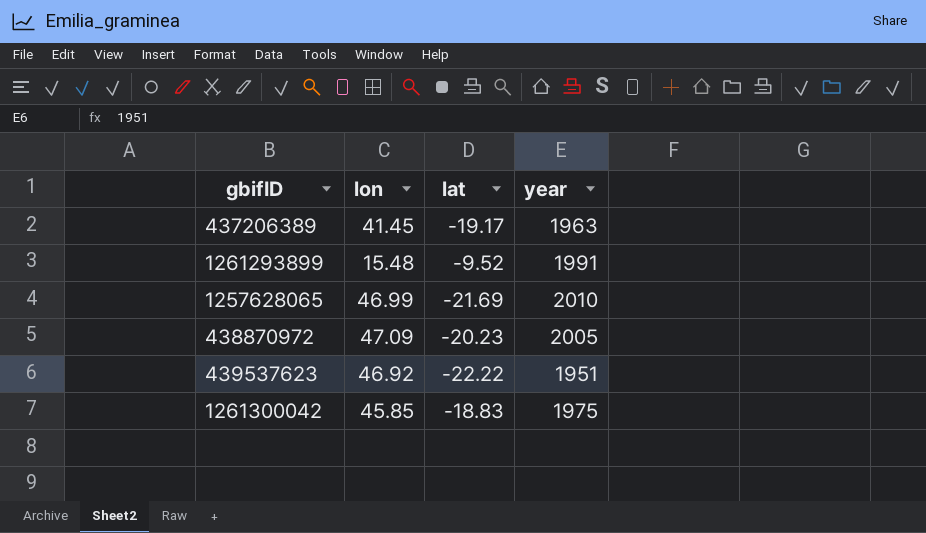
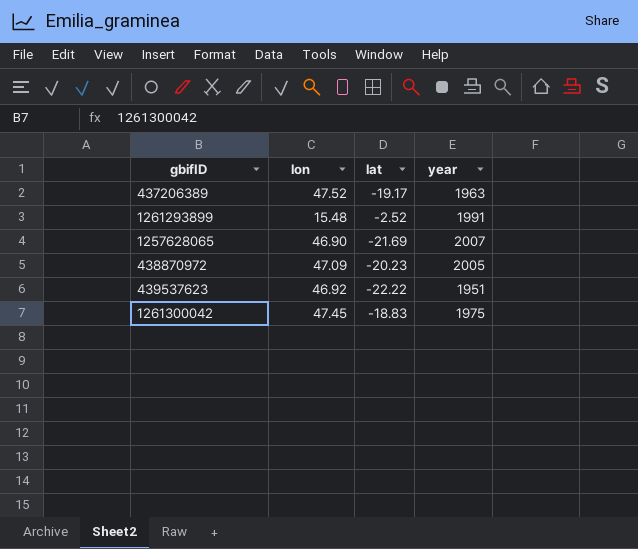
437206389 | lon: 41.45 -> 47.52
1261293899 | lat: -9.52 -> -2.52
1257628065 | lon: 46.99 -> 46.90
1257628065 | year: 2010 -> 2007
1261300042 | lon: 45.85 -> 47.45

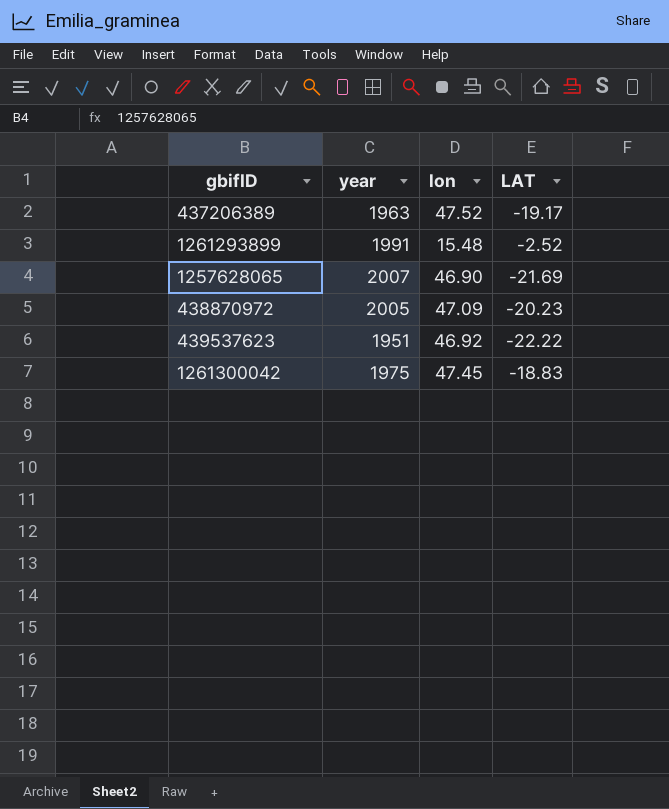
column year | position: 4 -> 2
column name: lat -> LAT

